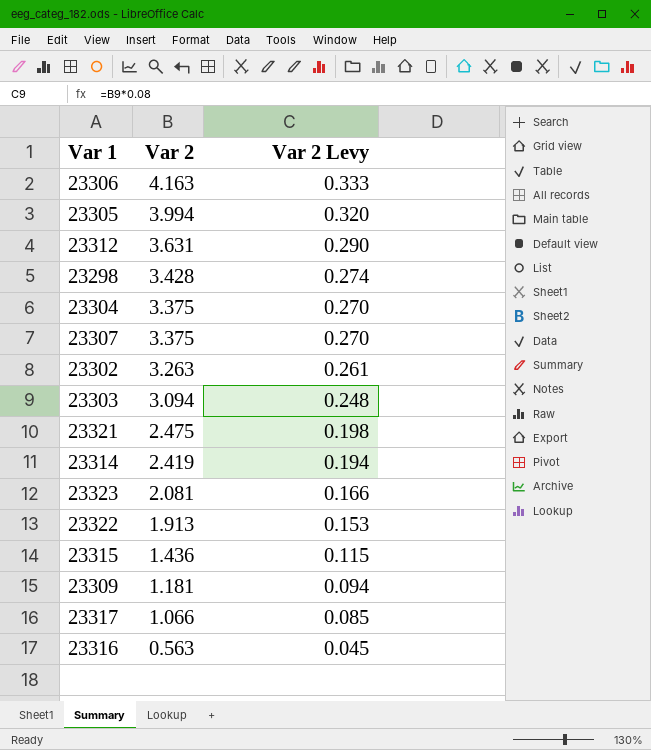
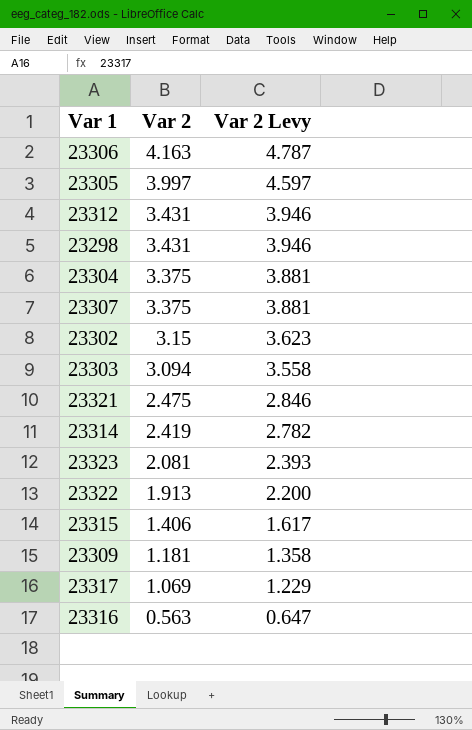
column Var 2 Levy | formula: [Var 2] * 0.08 -> [Var 2] * 1.15
23305 | Var 2: 3.994 -> 3.997
23312 | Var 2: 3.631 -> 3.431
23298 | Var 2: 3.428 -> 3.431
23302 | Var 2: 3.263 -> 3.15
23315 | Var 2: 1.436 -> 1.406
23317 | Var 2: 1.066 -> 1.069

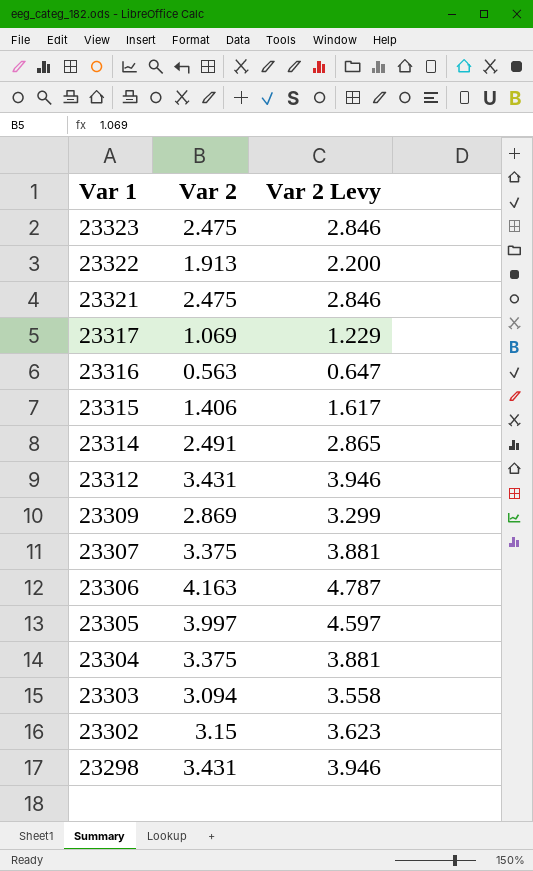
row order: Var 2 descending -> Var 1 descending
23323 | Var 2: 2.081 -> 2.475
23323 | Var 2 Levy: 2.393 -> 2.846
23314 | Var 2: 2.419 -> 2.491
23314 | Var 2 Levy: 2.782 -> 2.865
23309 | Var 2: 1.181 -> 2.869
23309 | Var 2 Levy: 1.358 -> 3.299

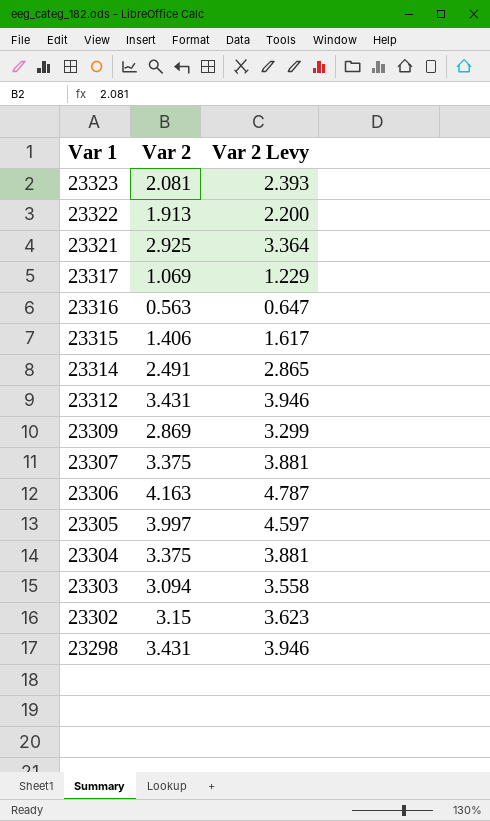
23323 | Var 2: 2.475 -> 2.081
23323 | Var 2 Levy: 2.846 -> 2.393
23321 | Var 2: 2.475 -> 2.925
23321 | Var 2 Levy: 2.846 -> 3.364

